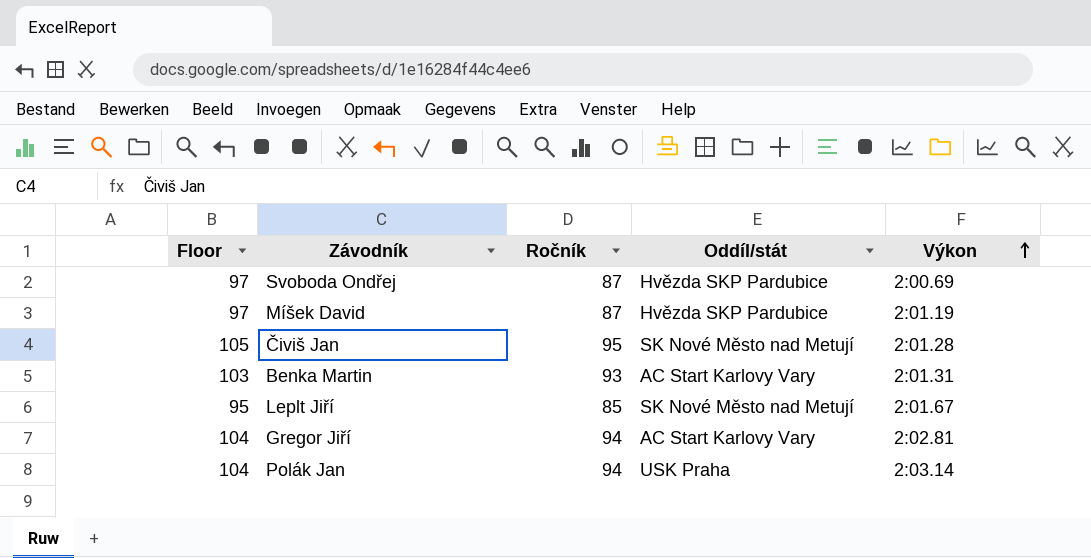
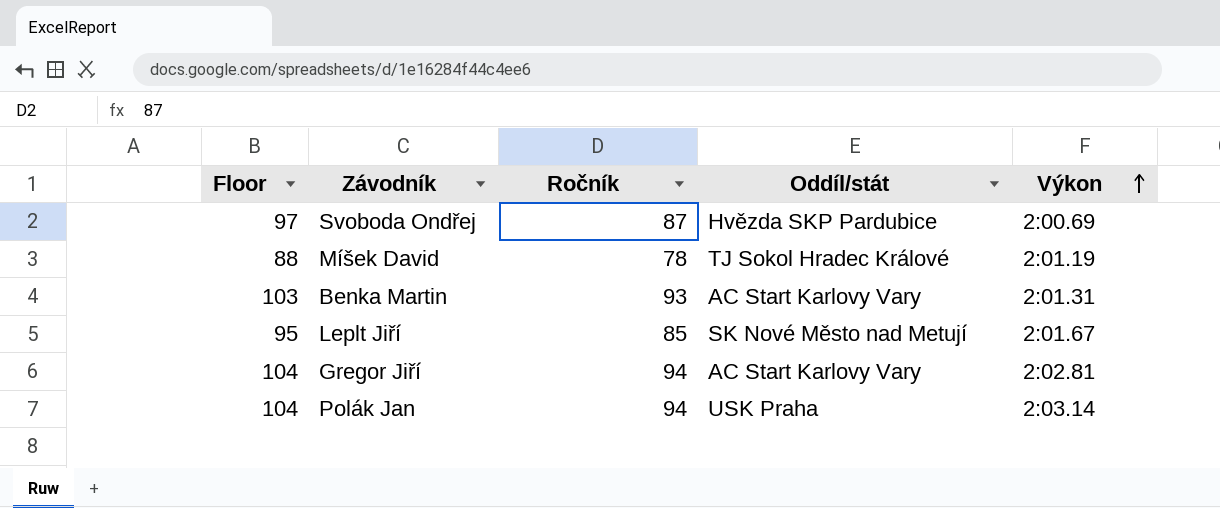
row Čiviš Jan: 105 | 95 | SK Nové Město nad Metují | 2:01.28 -> none
Míšek David | Floor: 97 -> 88
Míšek David | Ročník: 87 -> 78
Míšek David | Oddíl/stát: Hvězda SKP Pardubice -> TJ Sokol Hradec Králové

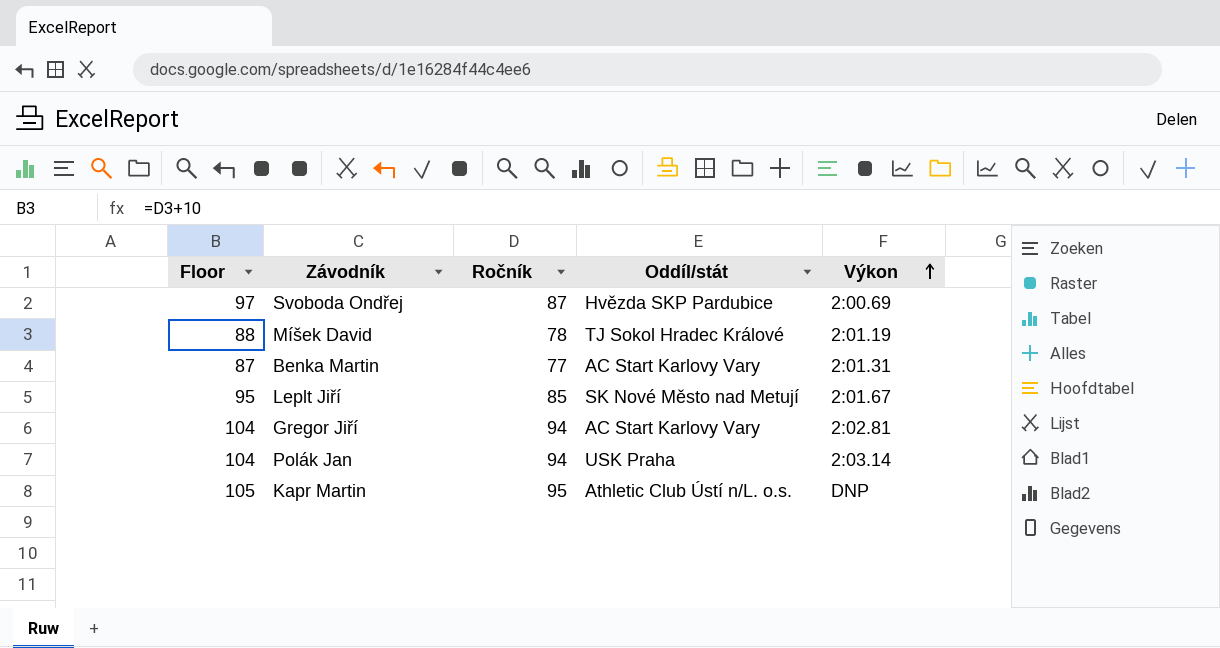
Benka Martin | Floor: 103 -> 87
Benka Martin | Ročník: 93 -> 77
row Kapr Martin: none -> 105 | 95 | Athletic Club Ústí n/L. o.s. | DNP

